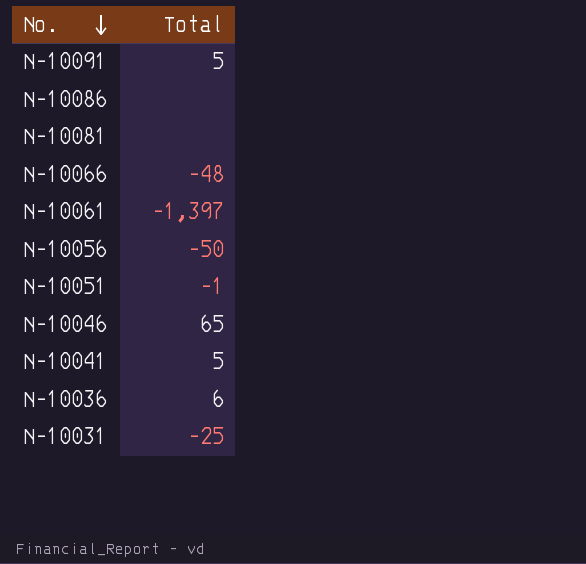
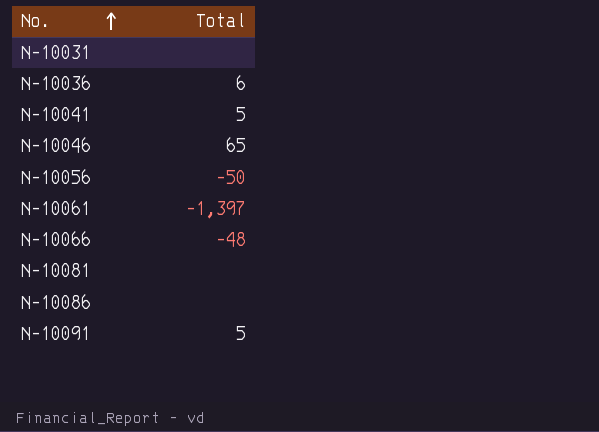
row order: No. descending -> No. ascending
row N-10051: -1 -> none
N-10031 | Total: -25 -> none

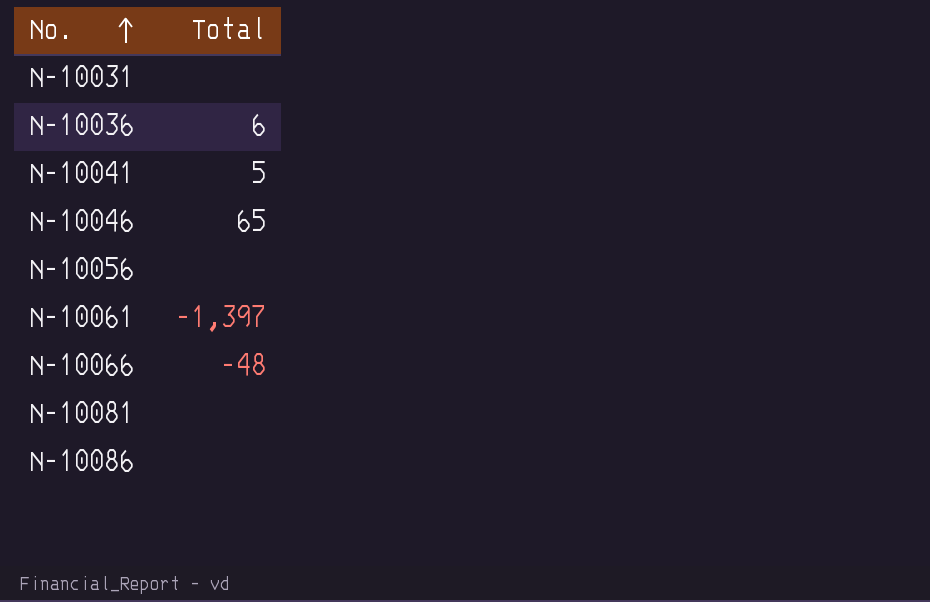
row N-10091: 5 -> none
N-10056 | Total: -50 -> none

